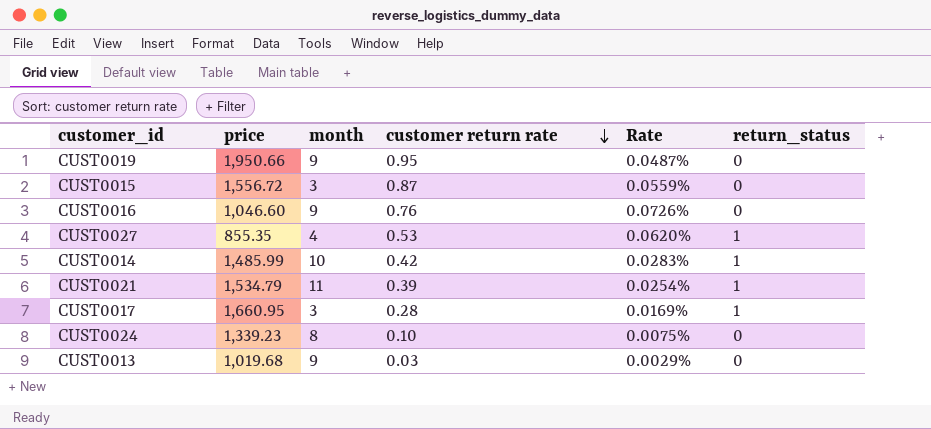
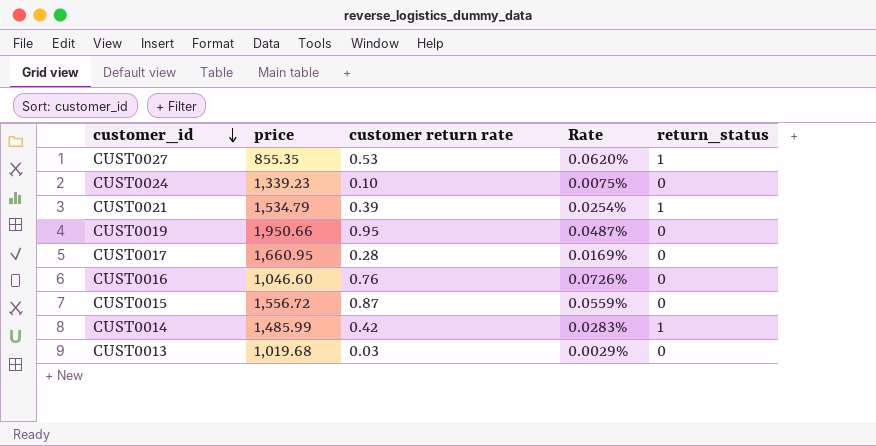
row order: customer return rate descending -> customer_id descending
column month | position: 3 -> none
CUST0017 | return_status: 1 -> 0

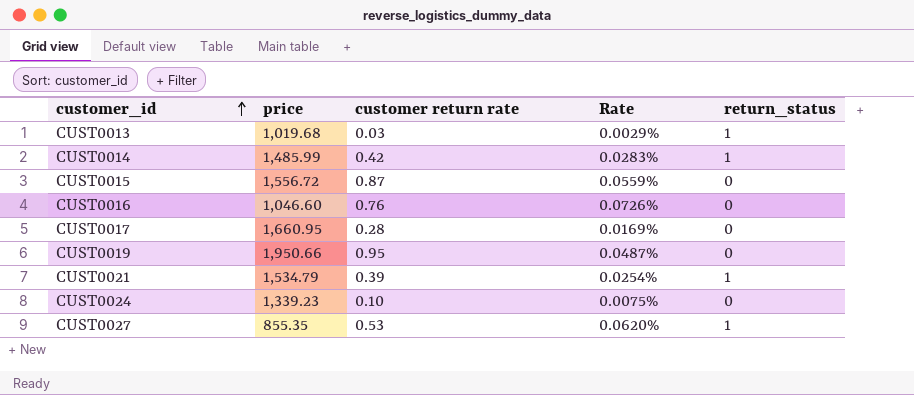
row order: customer_id descending -> customer_id ascending
CUST0013 | return_status: 0 -> 1

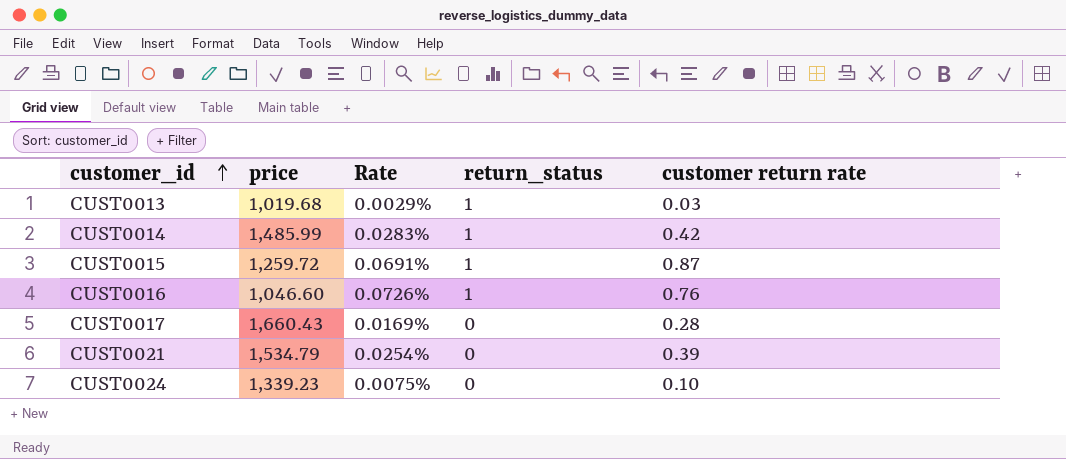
column customer return rate | position: 3 -> 5
row CUST0019: 1,950.66 | 0.95 | 0.0487% | 0 -> none
row CUST0027: 855.35 | 0.53 | 0.0620% | 1 -> none
CUST0015 | price: 1,556.72 -> 1,259.72
CUST0015 | Rate: 0.0559% -> 0.0691%
CUST0015 | return_status: 0 -> 1
CUST0016 | return_status: 0 -> 1
CUST0017 | price: 1,660.95 -> 1,660.43
CUST0021 | return_status: 1 -> 0

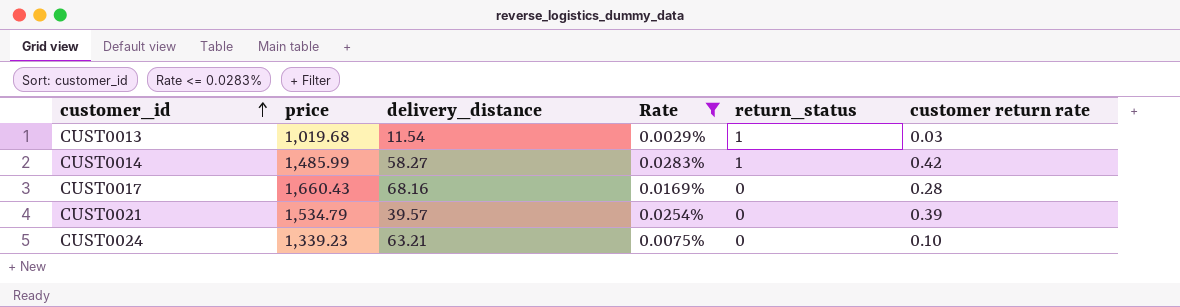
filter: none -> Rate <= 0.0283%
column delivery_distance | position: none -> 3

